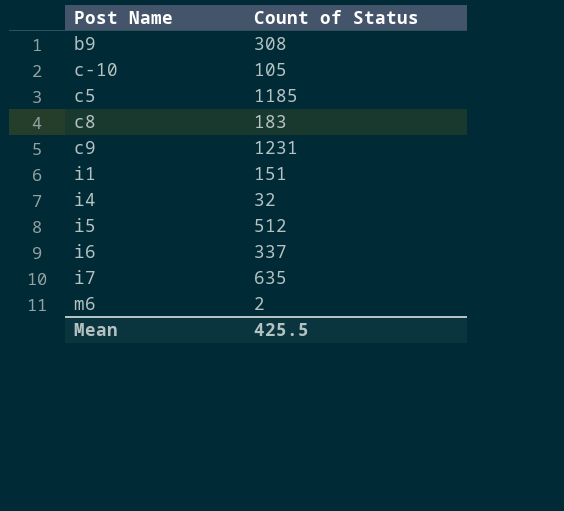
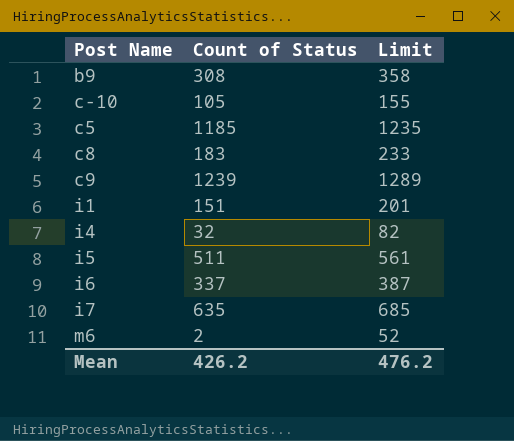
column Limit | formula: none -> [Count of Status] + 50
c9 | Count of Status: 1231 -> 1239
i5 | Count of Status: 512 -> 511
Mean | Count of Status: 425.5 -> 426.2

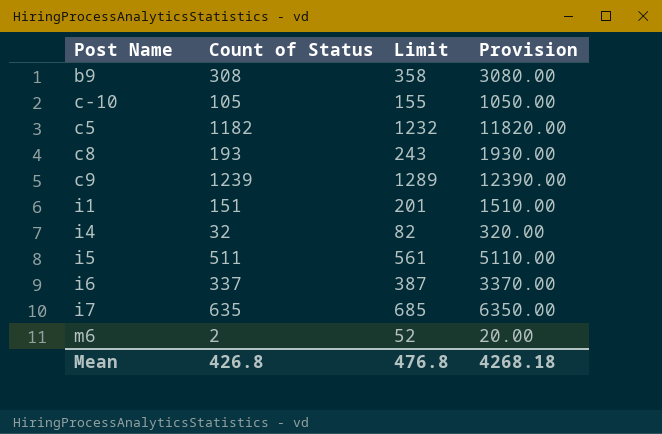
column Provision | formula: none -> [Count of Status] * 10
c5 | Count of Status: 1185 -> 1182
c5 | Limit: 1235 -> 1232
c8 | Count of Status: 183 -> 193
c8 | Limit: 233 -> 243
Mean | Count of Status: 426.2 -> 426.8
Mean | Limit: 476.2 -> 476.8

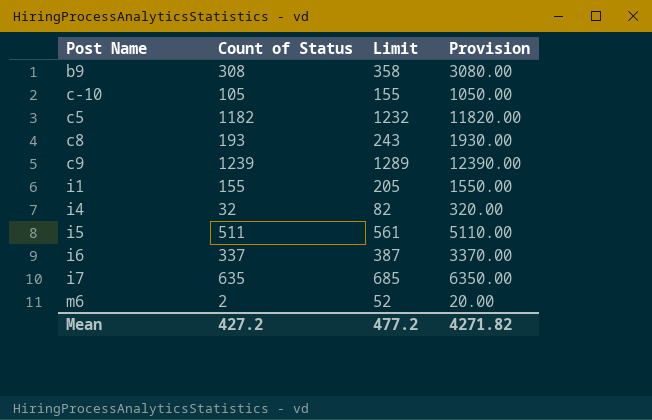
i1 | Count of Status: 151 -> 155
i1 | Limit: 201 -> 205
i1 | Provision: 1510.00 -> 1550.00
Mean | Count of Status: 426.8 -> 427.2
Mean | Limit: 476.8 -> 477.2
Mean | Provision: 4268.18 -> 4271.82

